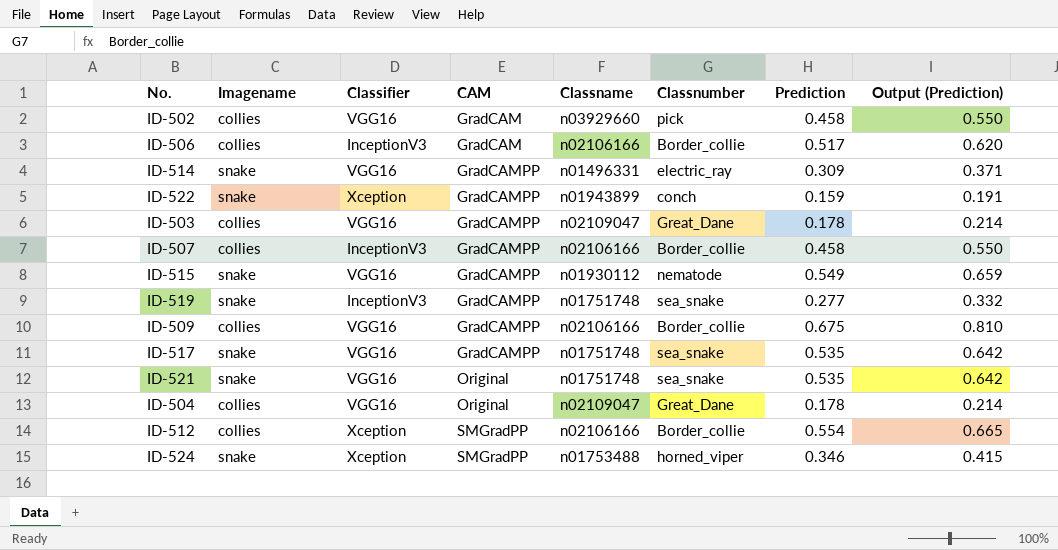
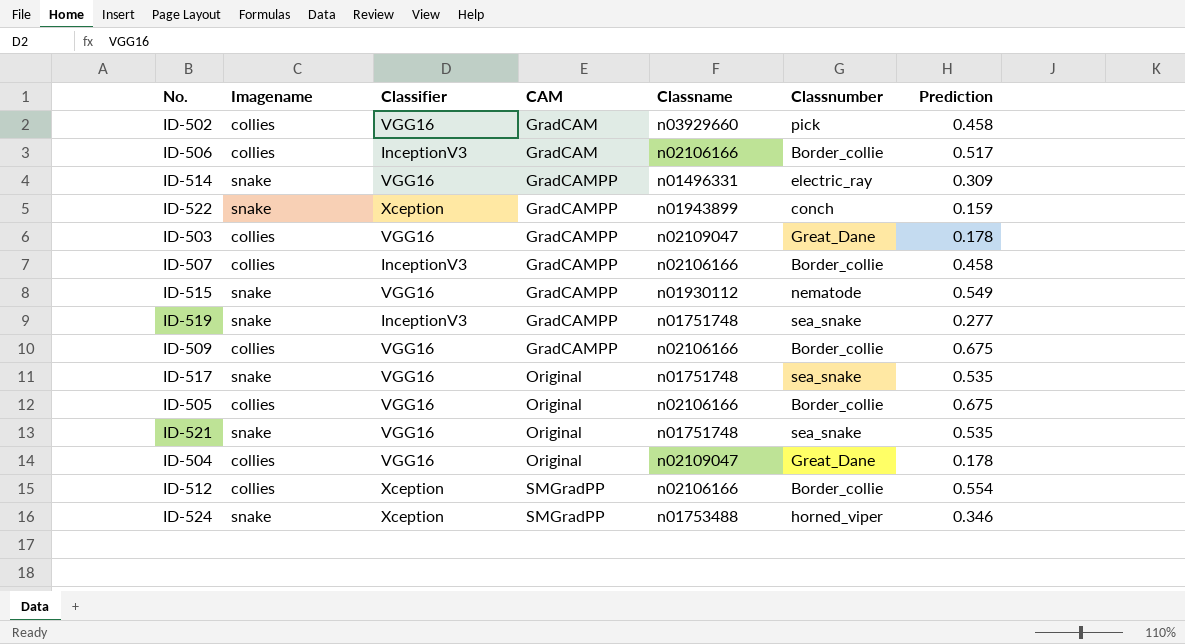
column Output (Prediction) | formula: [Prediction] * 1.2 -> none
ID-517 | CAM: GradCAMPP -> Original
row ID-505: none -> collies | VGG16 | Original | n02106166 | Border_collie | 0.675

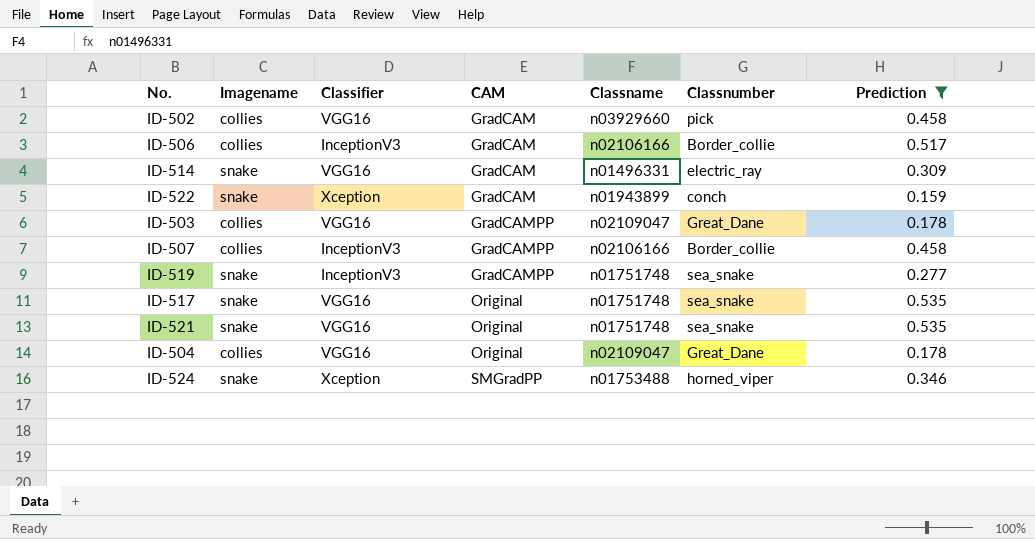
filter: none -> Prediction <= 0.535
ID-514 | CAM: GradCAMPP -> GradCAM
ID-522 | CAM: GradCAMPP -> GradCAM

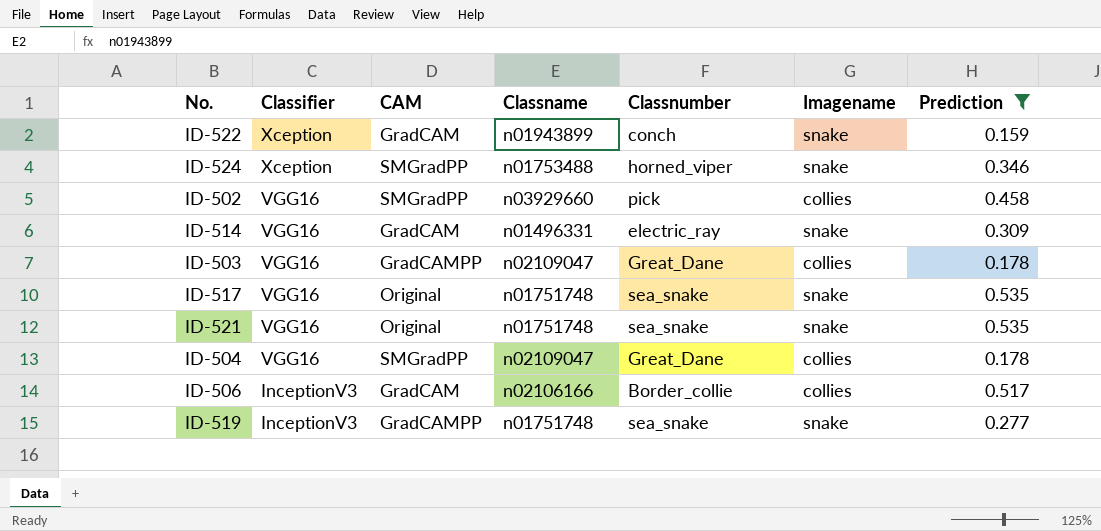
row order: CAM ascending -> Classifier descending
column Imagename | position: 2 -> 6
row ID-507: collies | InceptionV3 | GradCAMPP | n02106166 | Border_collie | 0.458 -> none
ID-502 | CAM: GradCAM -> SMGradPP
ID-504 | CAM: Original -> SMGradPP

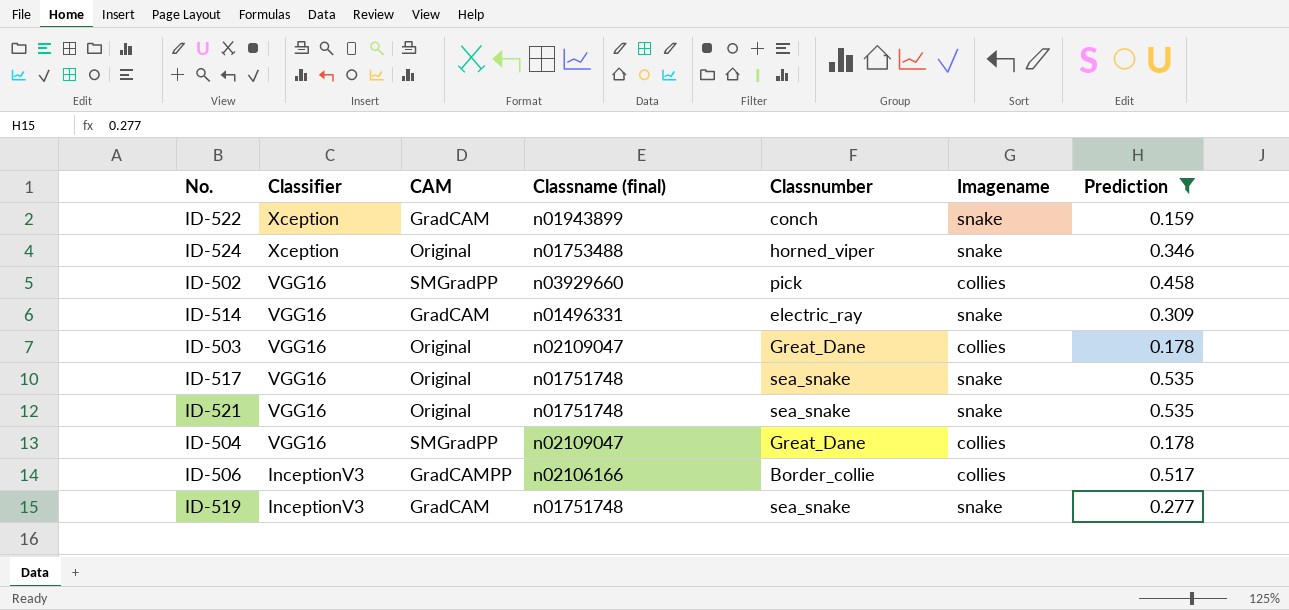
column name: Classname -> Classname (final)
ID-524 | CAM: SMGradPP -> Original
ID-503 | CAM: GradCAMPP -> Original
ID-506 | CAM: GradCAM -> GradCAMPP
ID-519 | CAM: GradCAMPP -> GradCAM

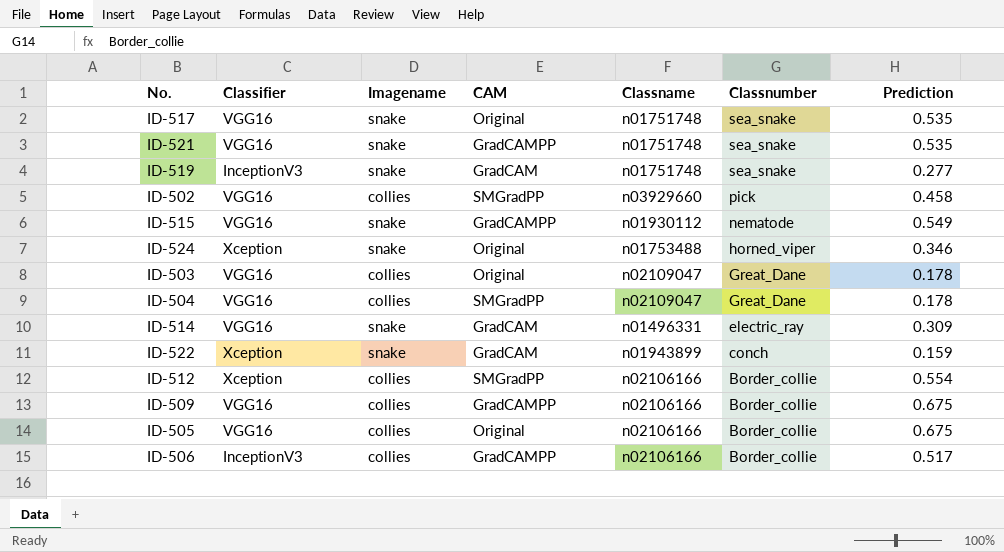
filter: Prediction <= 0.535 -> none
row order: Classifier descending -> Classnumber descending
column Imagename | position: 6 -> 3
column name: Classname (final) -> Classname
ID-521 | CAM: Original -> GradCAMPP

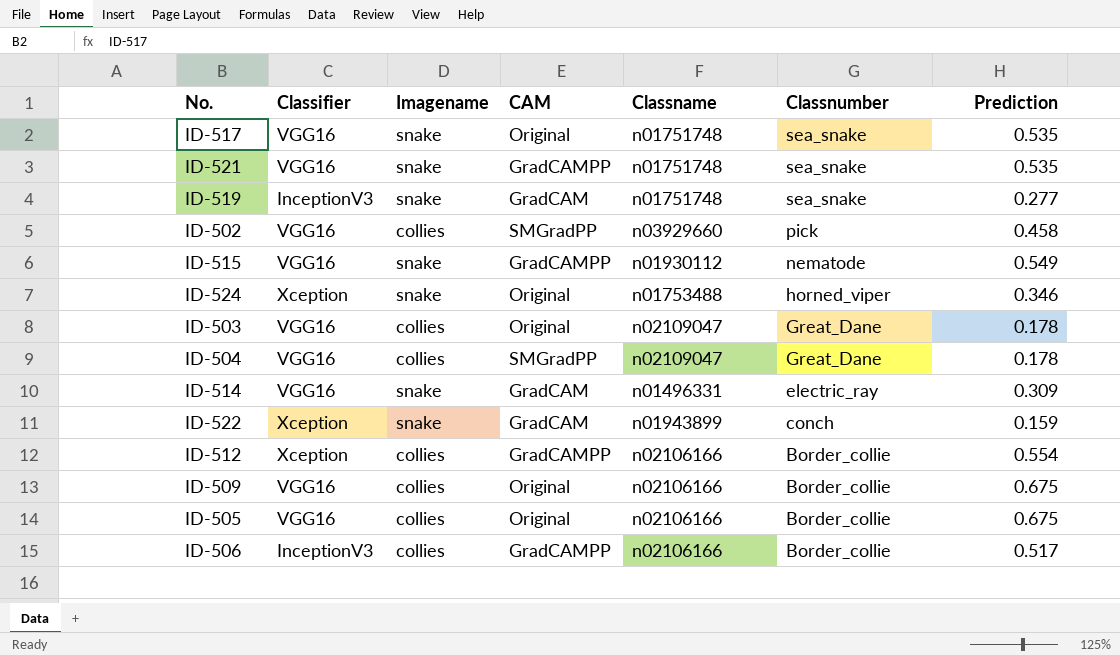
ID-512 | CAM: SMGradPP -> GradCAMPP
ID-509 | CAM: GradCAMPP -> Original

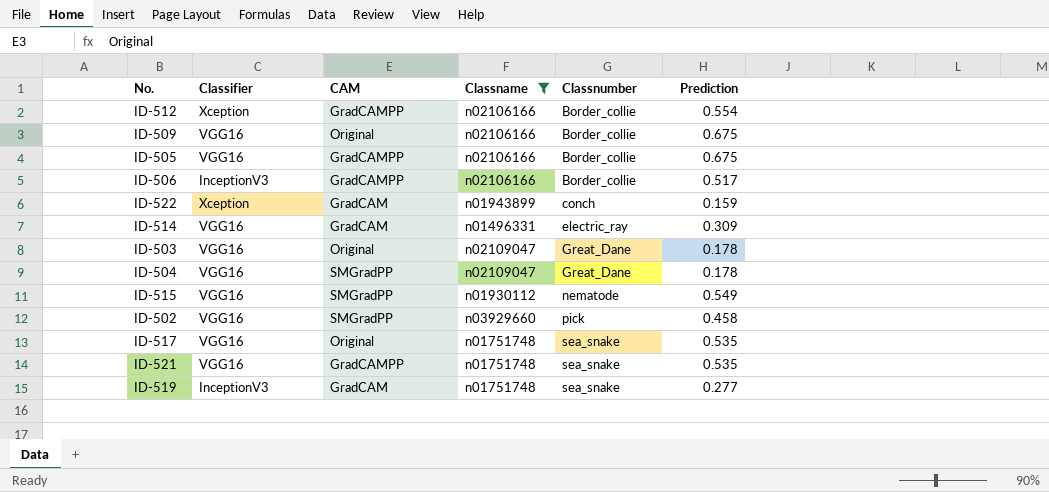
filter: none -> Classname != n01753488
row order: Classnumber descending -> Classnumber ascending
column Imagename | position: 3 -> none
ID-505 | CAM: Original -> GradCAMPP
ID-515 | CAM: GradCAMPP -> SMGradPP

